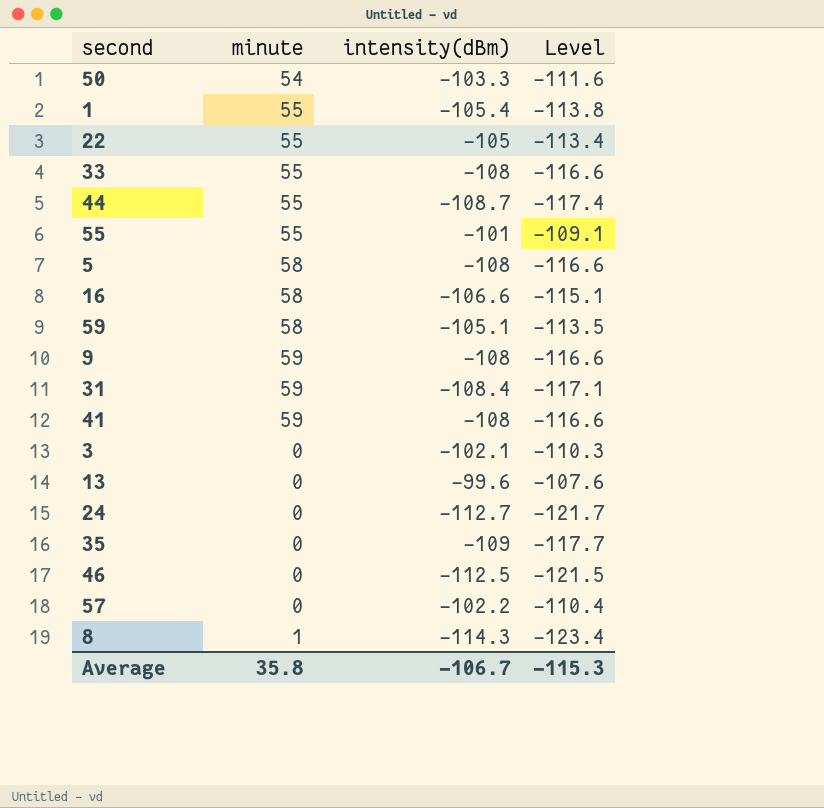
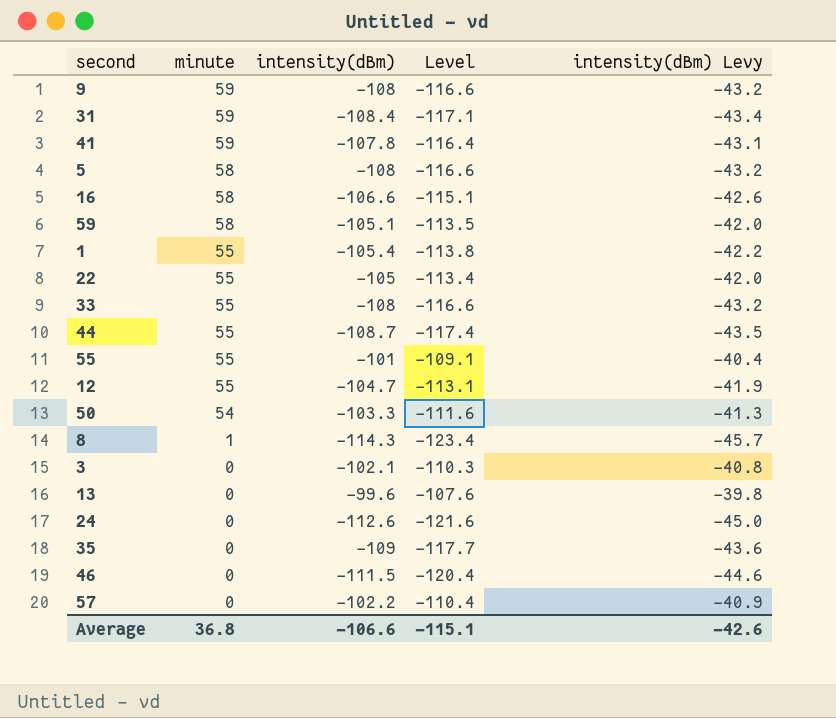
row order: none -> minute descending
column intensity(dBm) Levy | formula: none -> [intensity(dBm)] * 0.4
41 | intensity(dBm): -108 -> -107.8
41 | Level: -116.6 -> -116.4
row 12: none -> 55 | -104.7 | -113.1 | -41.9
24 | intensity(dBm): -112.7 -> -112.6
24 | Level: -121.7 -> -121.6
46 | intensity(dBm): -112.5 -> -111.5
46 | Level: -121.5 -> -120.4
Average | minute: 35.8 -> 36.8
Average | intensity(dBm): -106.7 -> -106.6
Average | Level: -115.3 -> -115.1

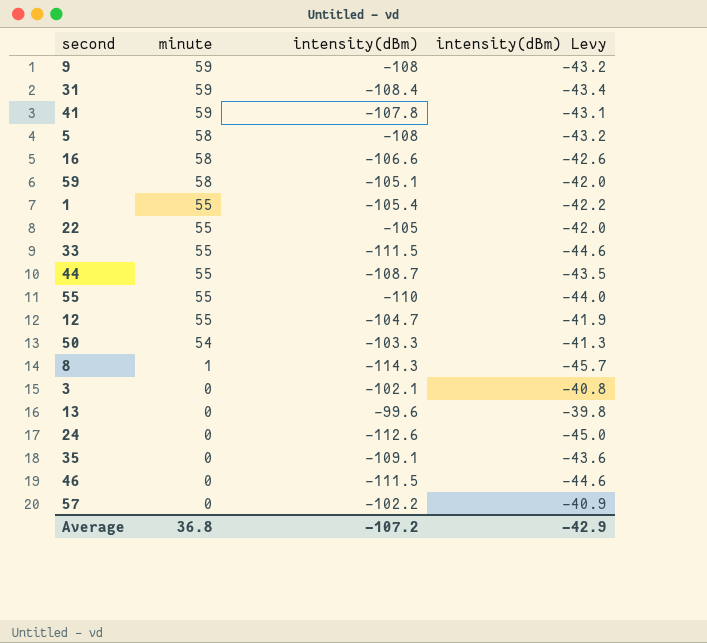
column Level | formula: [intensity(dBm)] * 1.08 -> none
33 | intensity(dBm): -108 -> -111.5
33 | intensity(dBm) Levy: -43.2 -> -44.6
55 | intensity(dBm): -101 -> -110
55 | intensity(dBm) Levy: -40.4 -> -44.0
35 | intensity(dBm): -109 -> -109.1
Average | intensity(dBm): -106.6 -> -107.2
Average | intensity(dBm) Levy: -42.6 -> -42.9

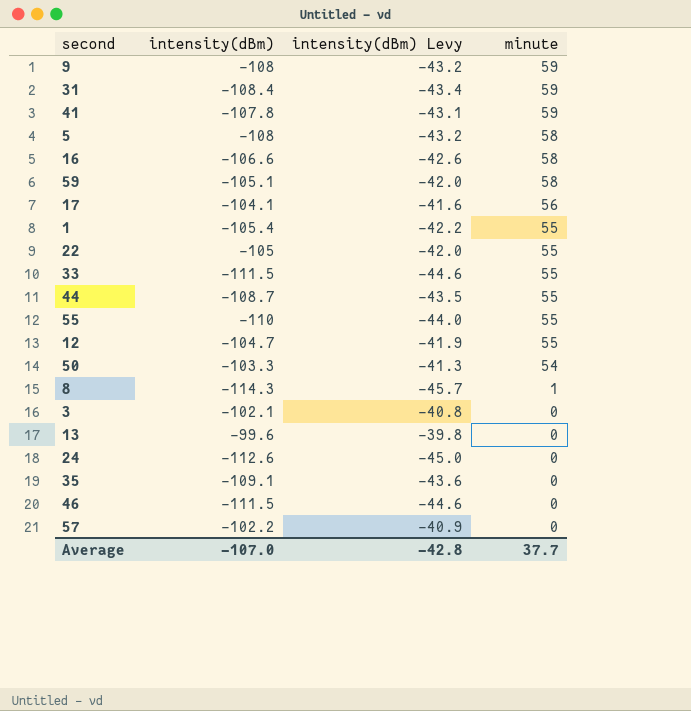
column minute | position: 2 -> 4
row 17: none -> -104.1 | -41.6 | 56
Average | intensity(dBm): -107.2 -> -107.0
Average | intensity(dBm) Levy: -42.9 -> -42.8
Average | minute: 36.8 -> 37.7

